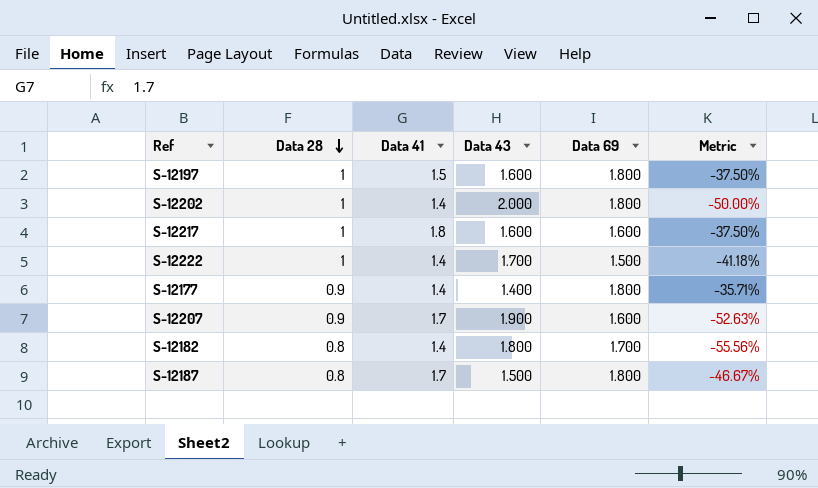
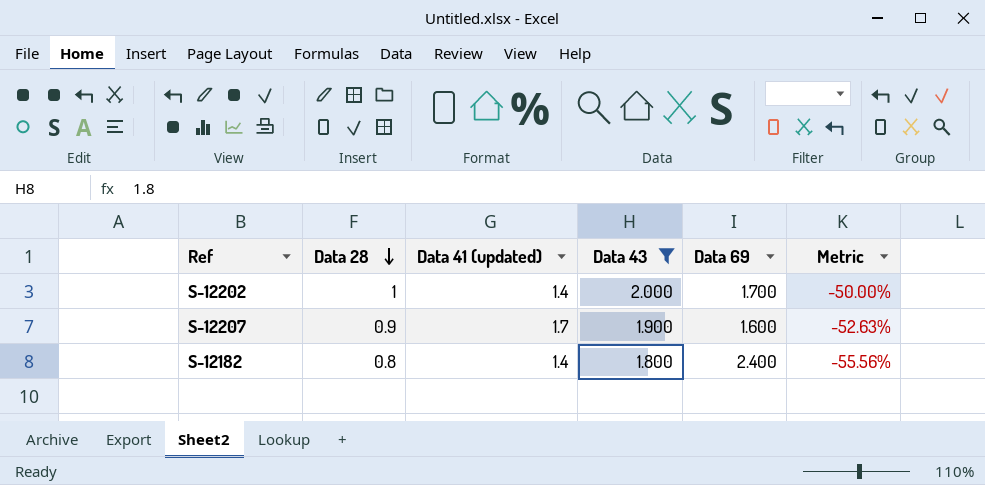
filter: none -> Data 43 >= 1.800
column name: Data 41 -> Data 41 (updated)
S-12202 | Data 69: 1.800 -> 1.700
S-12182 | Data 69: 1.700 -> 2.400

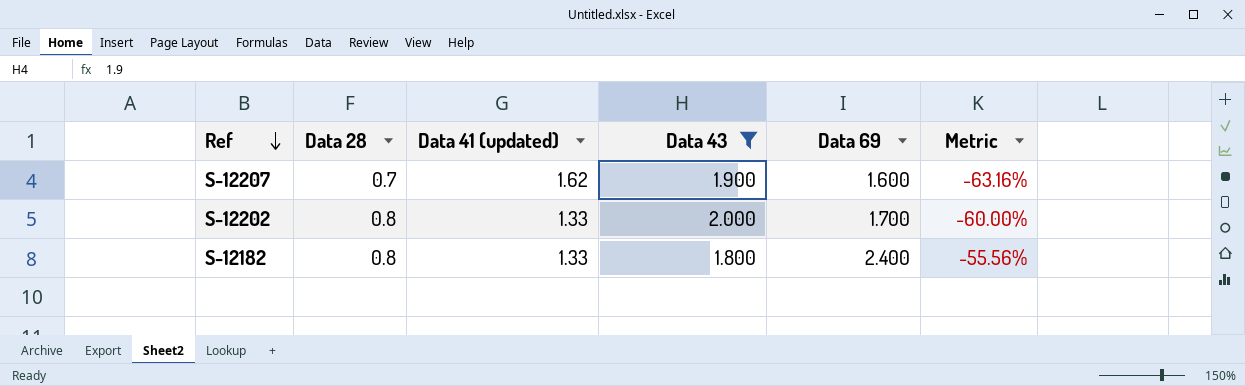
row order: Data 28 descending -> Ref descending
S-12207 | Data 28: 0.9 -> 0.7
S-12207 | Data 41 (updated): 1.7 -> 1.62
S-12207 | Metric: -52.63% -> -63.16%
S-12202 | Data 28: 1 -> 0.8
S-12202 | Data 41 (updated): 1.4 -> 1.33
S-12202 | Metric: -50.00% -> -60.00%
S-12182 | Data 41 (updated): 1.4 -> 1.33

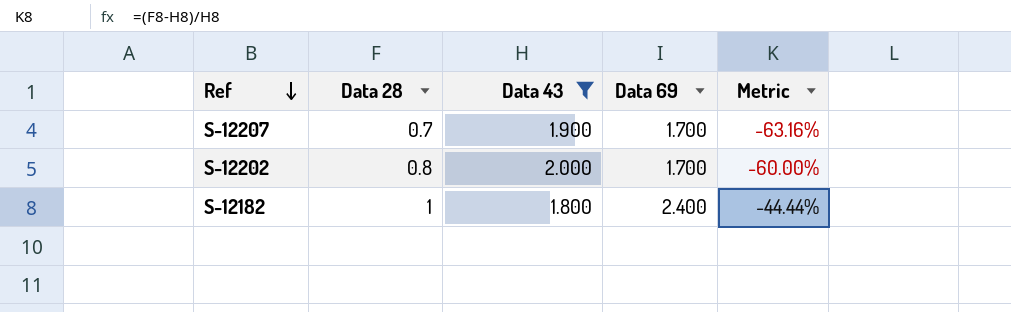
column Data 41 (updated) | position: 3 -> none
S-12207 | Data 69: 1.600 -> 1.700
S-12182 | Data 28: 0.8 -> 1
S-12182 | Metric: -55.56% -> -44.44%

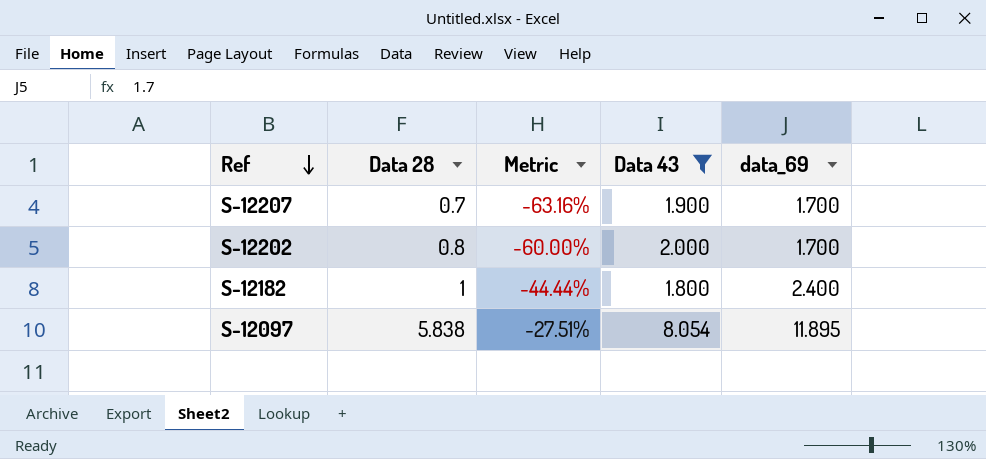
column Metric | position: 5 -> 3
column name: Data 69 -> data_69
row S-12097: none -> 5.838 | -27.51% | 8.054 | 11.895

